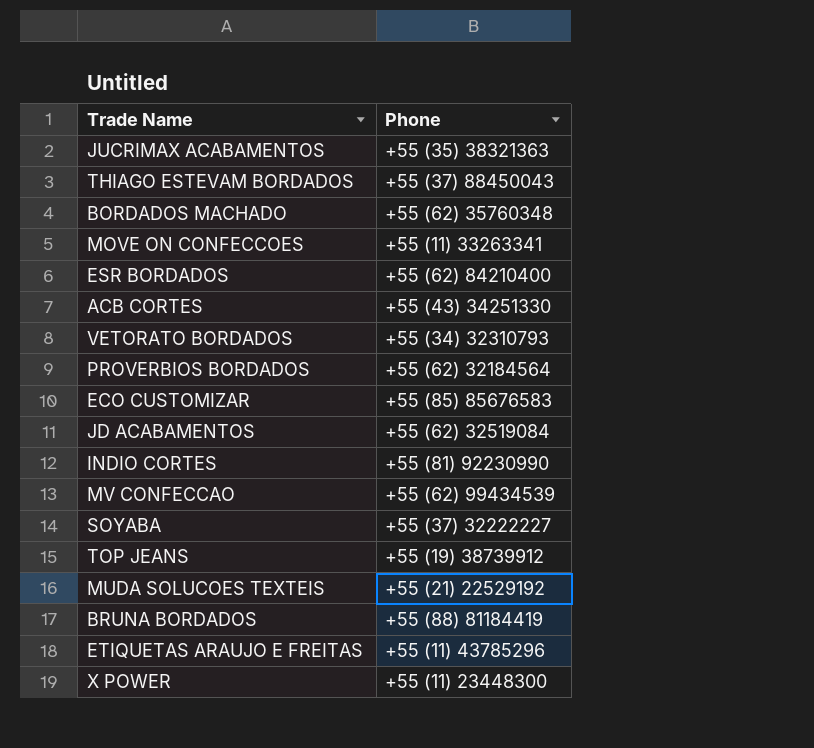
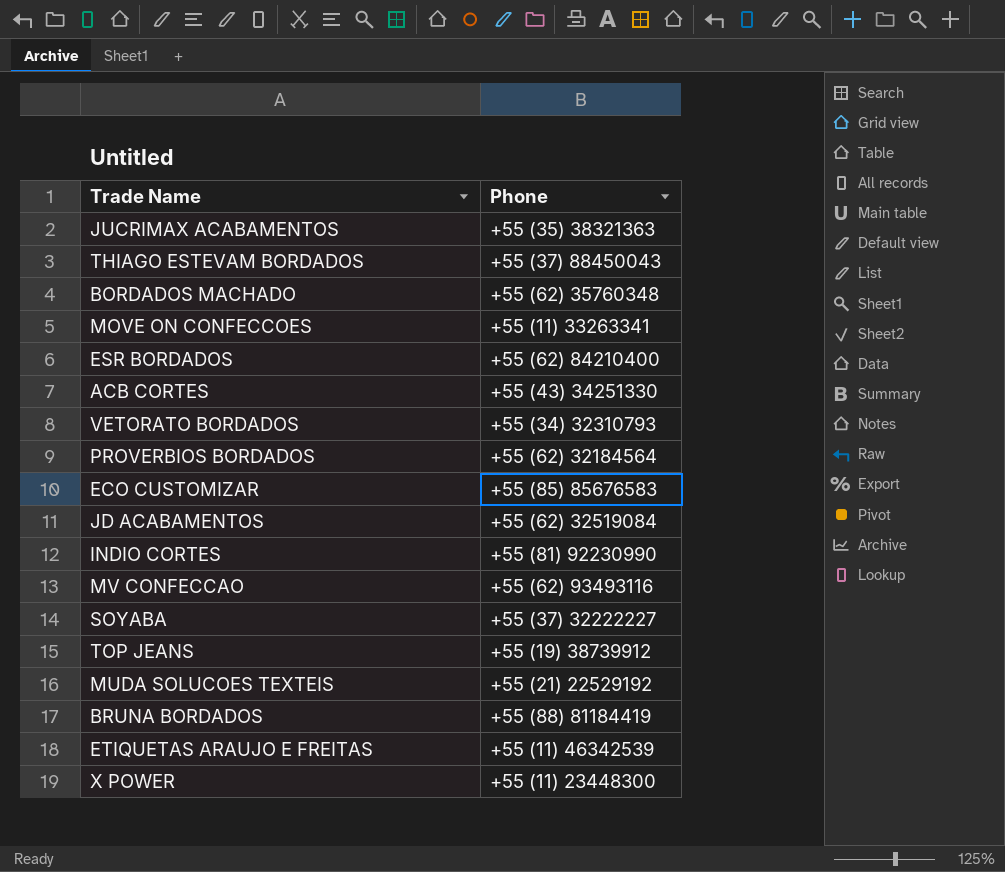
MV CONFECCAO | Phone: +55 (62) 99434539 -> +55 (62) 93493116
ETIQUETAS ARAUJO E FREITAS | Phone: +55 (11) 43785296 -> +55 (11) 46342539

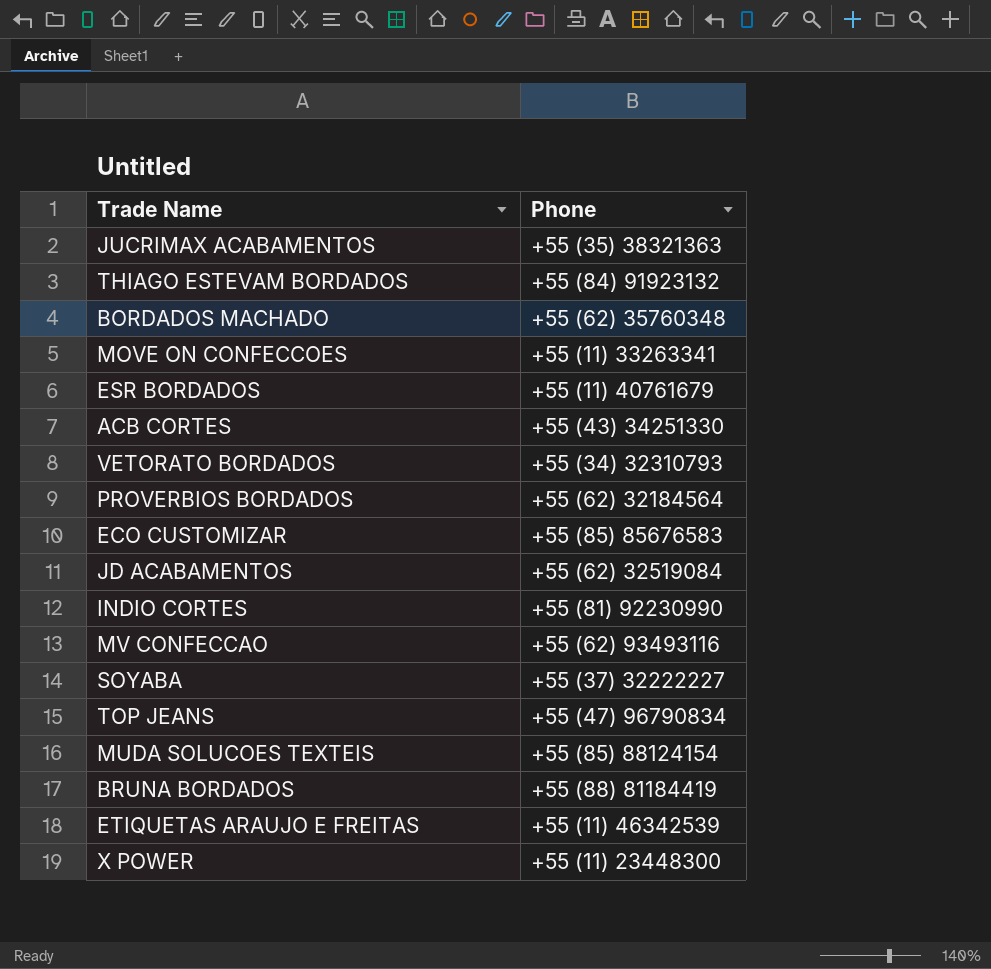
THIAGO ESTEVAM BORDADOS | Phone: +55 (37) 88450043 -> +55 (84) 91923132
ESR BORDADOS | Phone: +55 (62) 84210400 -> +55 (11) 40761679
TOP JEANS | Phone: +55 (19) 38739912 -> +55 (47) 96790834
MUDA SOLUCOES TEXTEIS | Phone: +55 (21) 22529192 -> +55 (85) 88124154

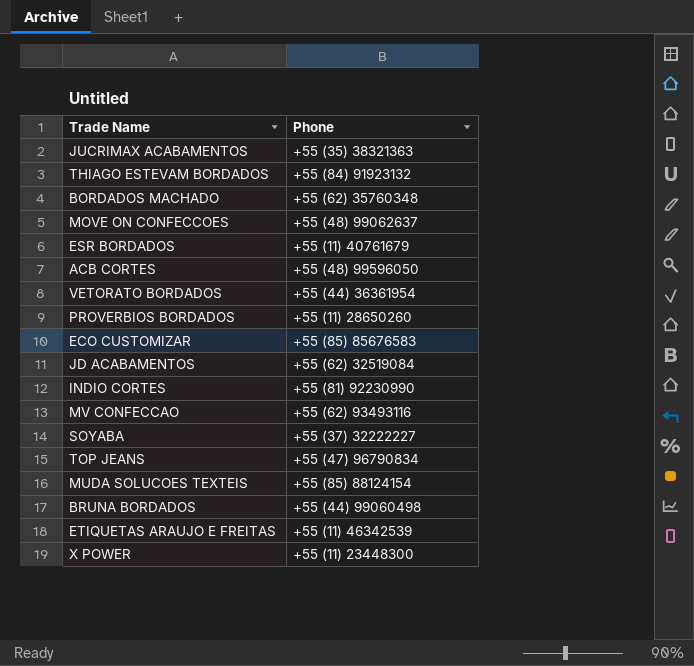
MOVE ON CONFECCOES | Phone: +55 (11) 33263341 -> +55 (48) 99062637
ACB CORTES | Phone: +55 (43) 34251330 -> +55 (48) 99596050
VETORATO BORDADOS | Phone: +55 (34) 32310793 -> +55 (44) 36361954
PROVERBIOS BORDADOS | Phone: +55 (62) 32184564 -> +55 (11) 28650260
BRUNA BORDADOS | Phone: +55 (88) 81184419 -> +55 (44) 99060498

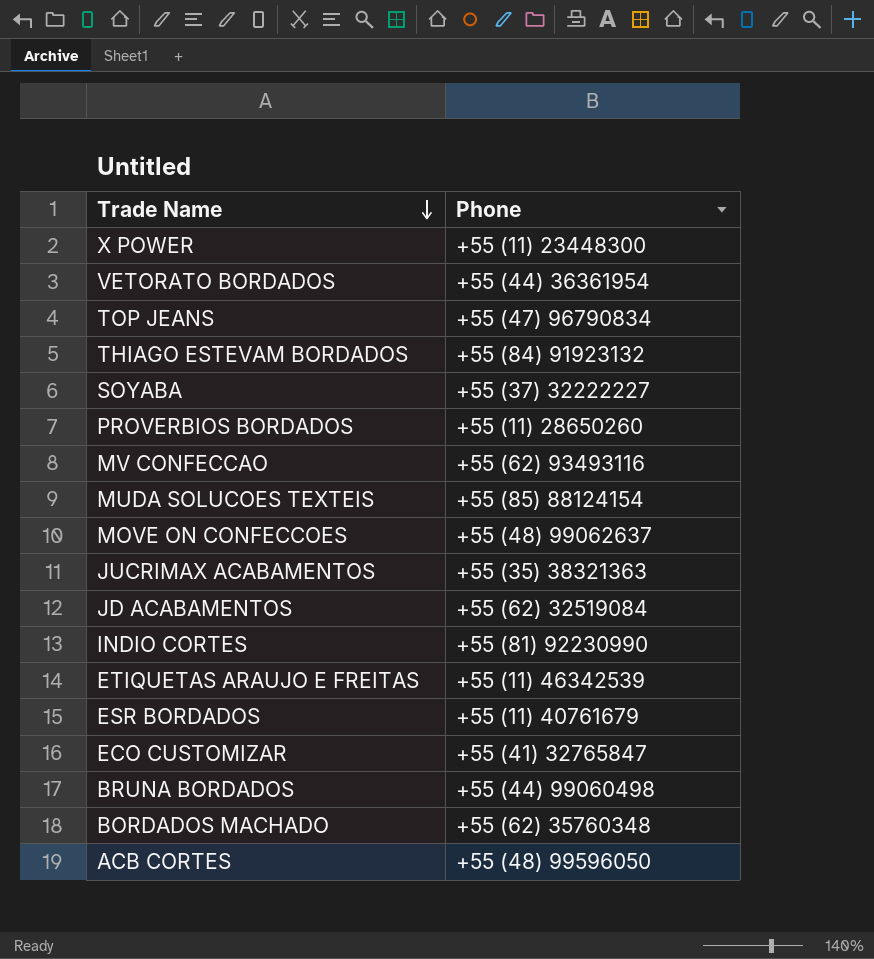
row order: none -> Trade Name descending
ECO CUSTOMIZAR | Phone: +55 (85) 85676583 -> +55 (41) 32765847

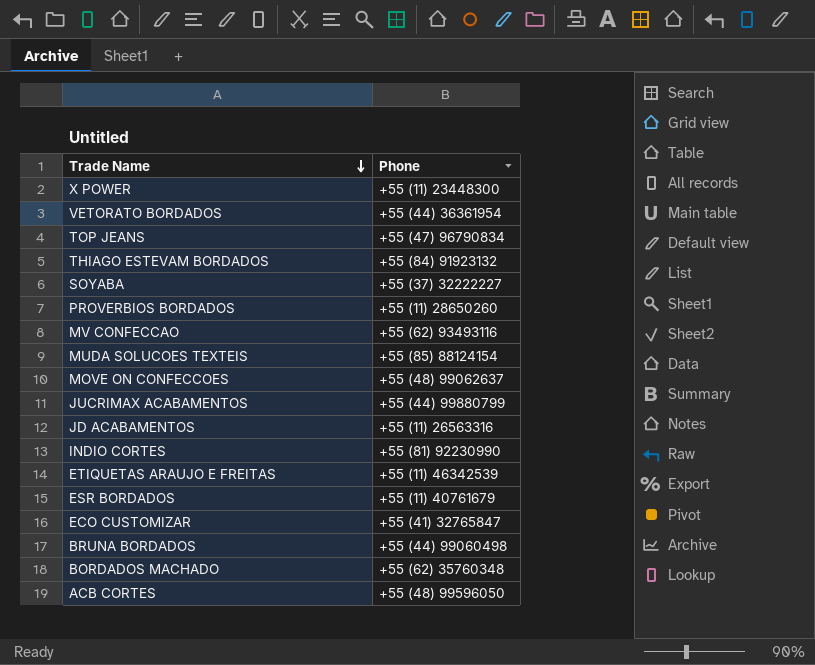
JUCRIMAX ACABAMENTOS | Phone: +55 (35) 38321363 -> +55 (44) 99880799
JD ACABAMENTOS | Phone: +55 (62) 32519084 -> +55 (11) 26563316

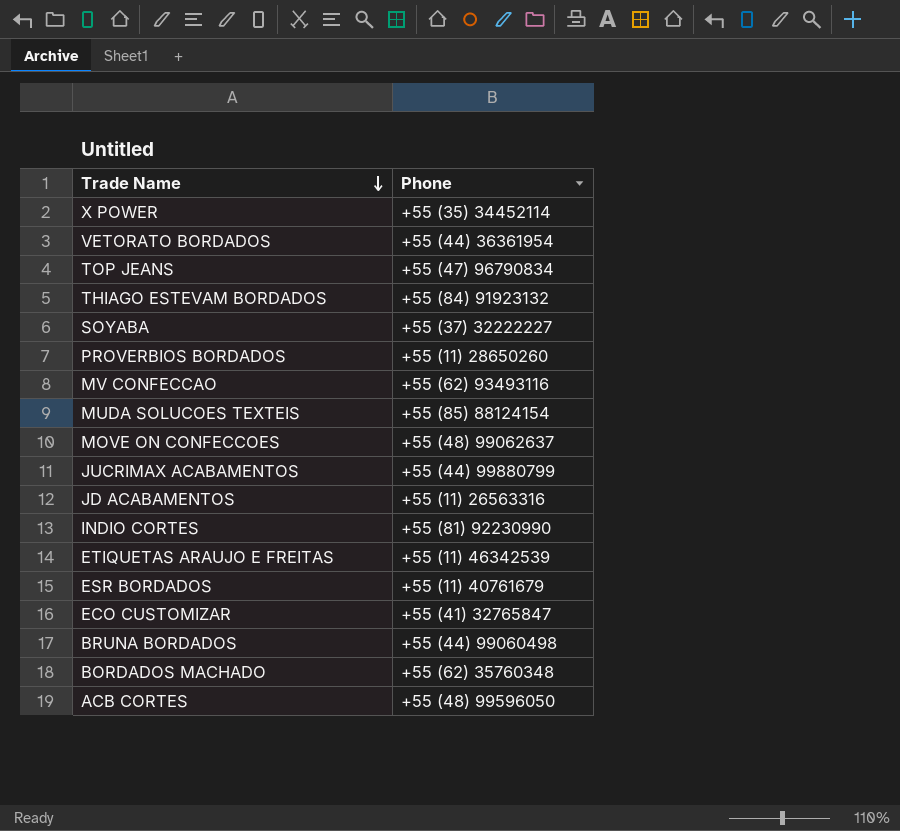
X POWER | Phone: +55 (11) 23448300 -> +55 (35) 34452114

